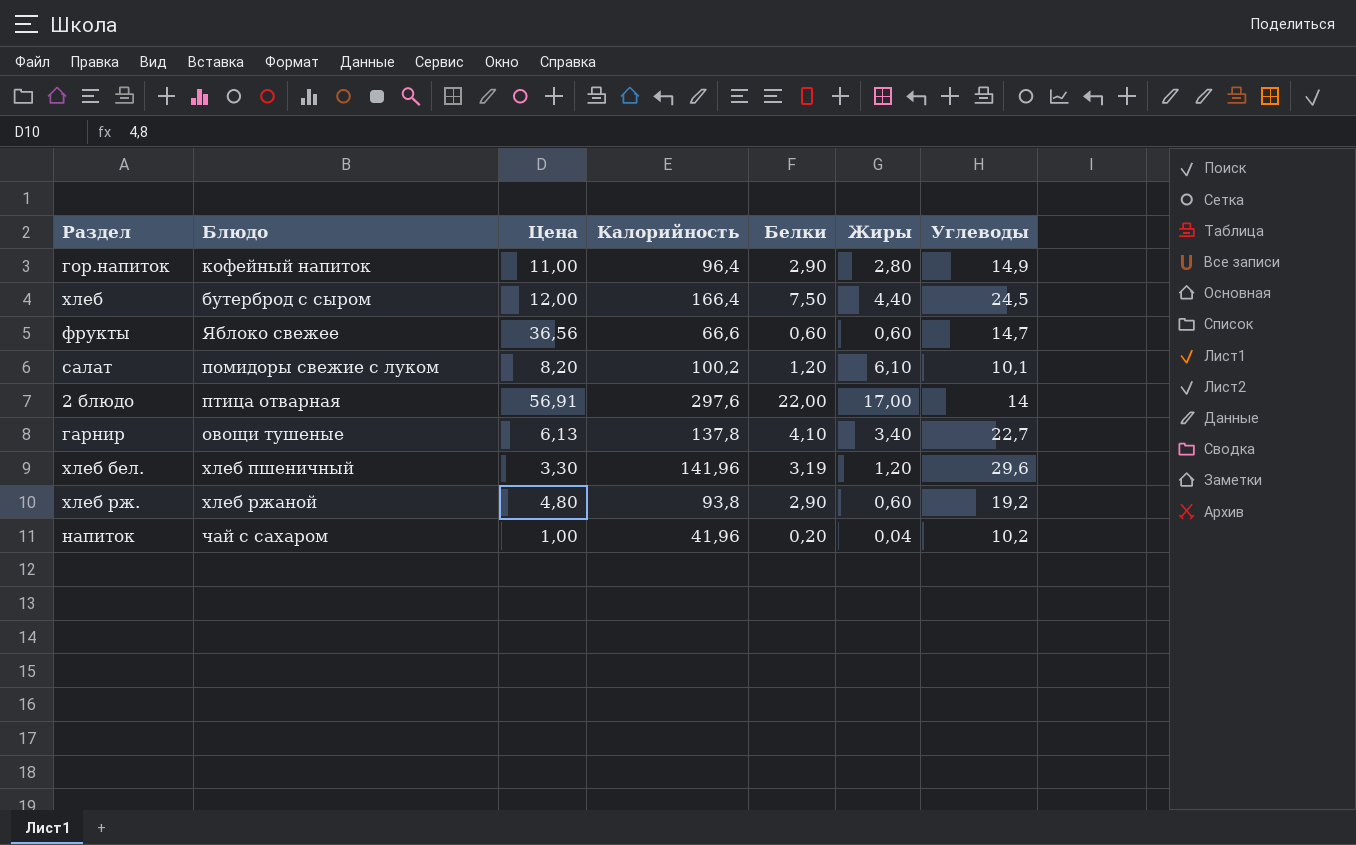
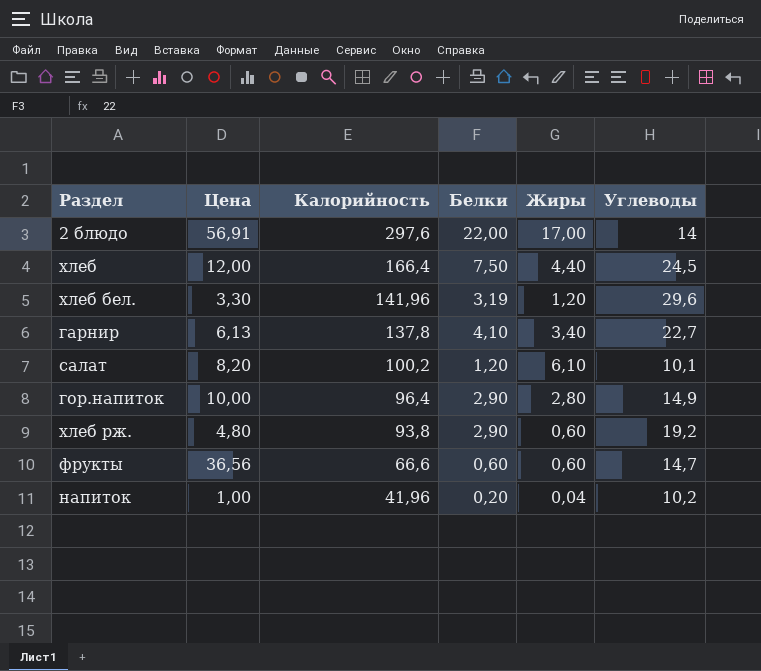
row order: none -> Калорийность descending
column Блюдо | position: 2 -> none
гор.напиток | Цена: 11,00 -> 10,00

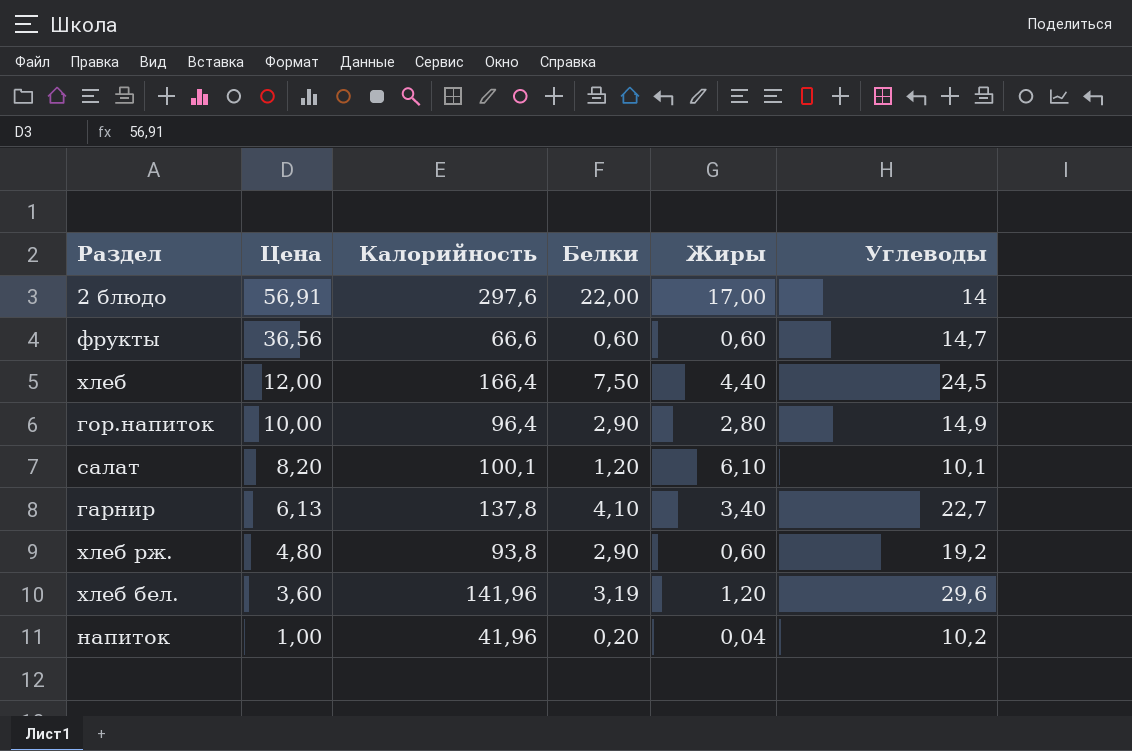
row order: Калорийность descending -> Цена descending
салат | Калорийность: 100,2 -> 100,1
хлеб бел. | Цена: 3,30 -> 3,60

